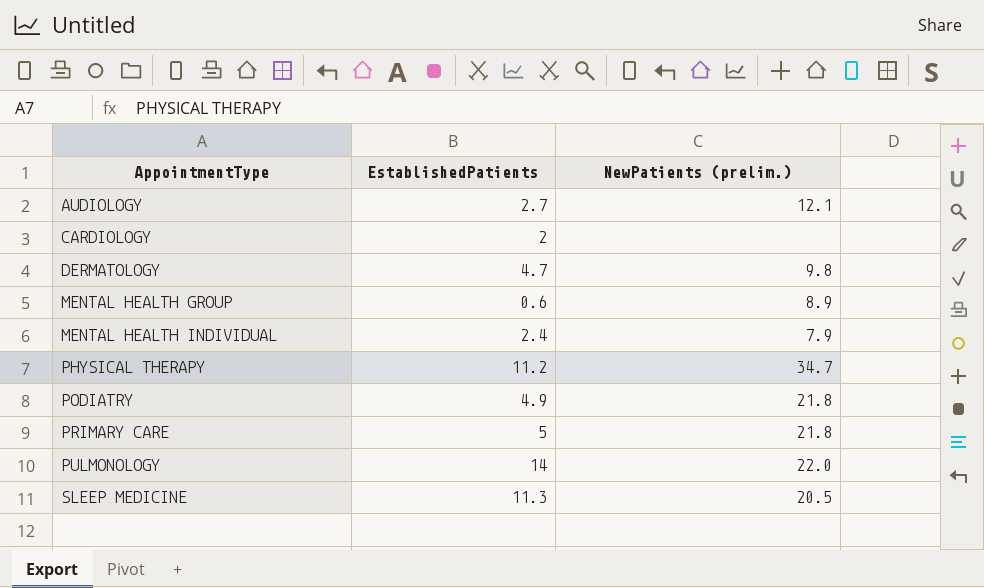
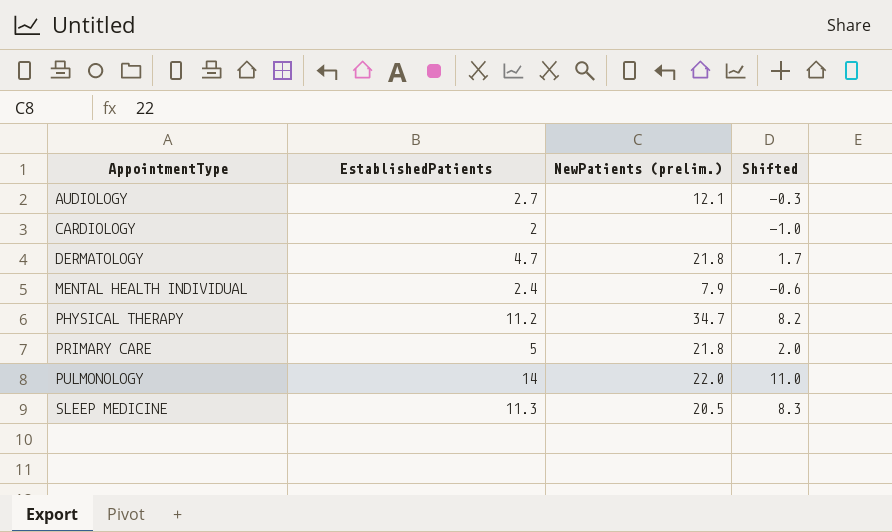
column Shifted | formula: none -> [EstablishedPatients] - 3
row MENTAL HEALTH GROUP: 0.6 | 8.9 -> none
row PODIATRY: 4.9 | 21.8 -> none
DERMATOLOGY | NewPatients (prelim.): 9.8 -> 21.8

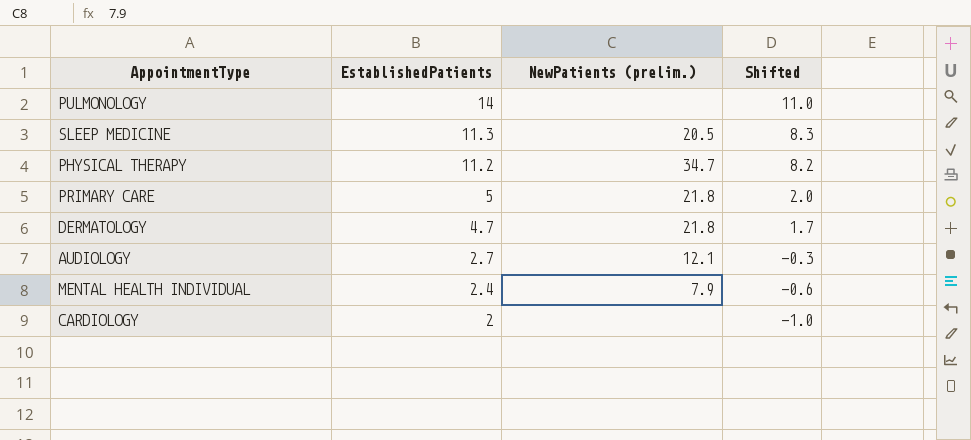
row order: AppointmentType ascending -> EstablishedPatients descending
PULMONOLOGY | NewPatients (prelim.): 22.0 -> none

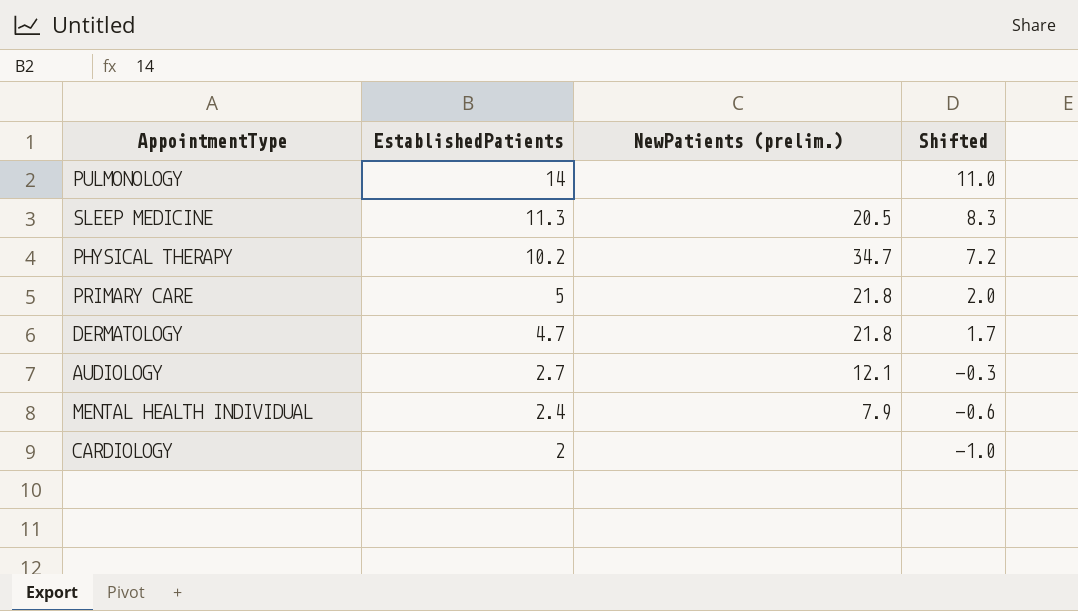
PHYSICAL THERAPY | EstablishedPatients: 11.2 -> 10.2
PHYSICAL THERAPY | Shifted: 8.2 -> 7.2

